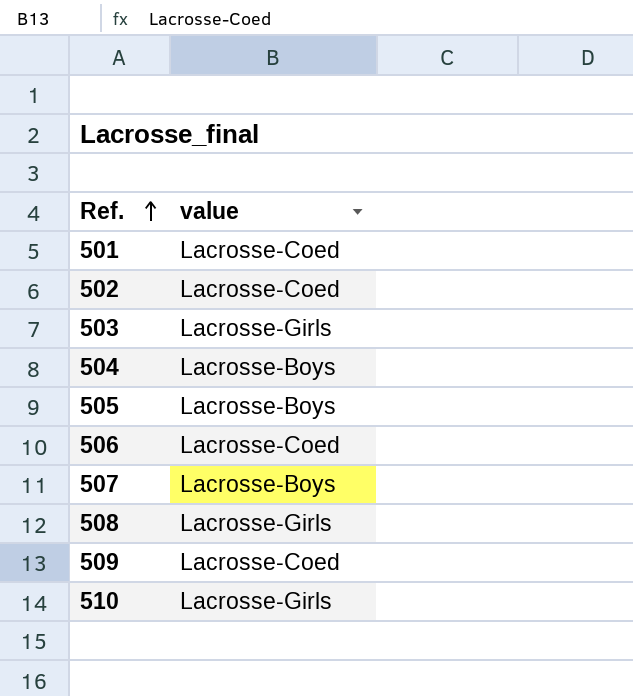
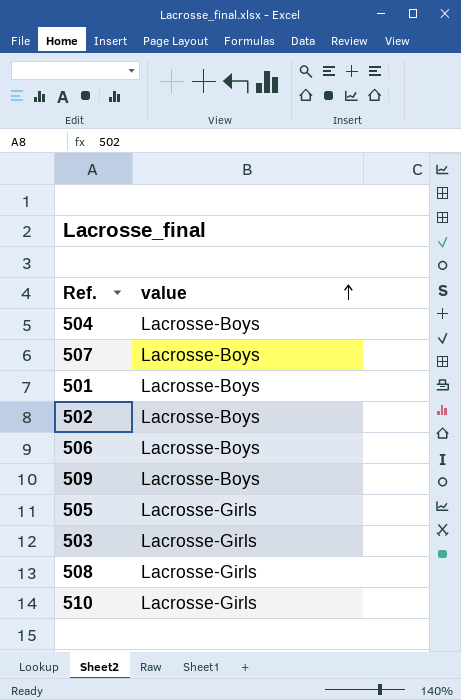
row order: Ref. ascending -> value ascending
501 | value: Lacrosse-Coed -> Lacrosse-Boys
502 | value: Lacrosse-Coed -> Lacrosse-Boys
506 | value: Lacrosse-Coed -> Lacrosse-Boys
509 | value: Lacrosse-Coed -> Lacrosse-Boys
505 | value: Lacrosse-Boys -> Lacrosse-Girls

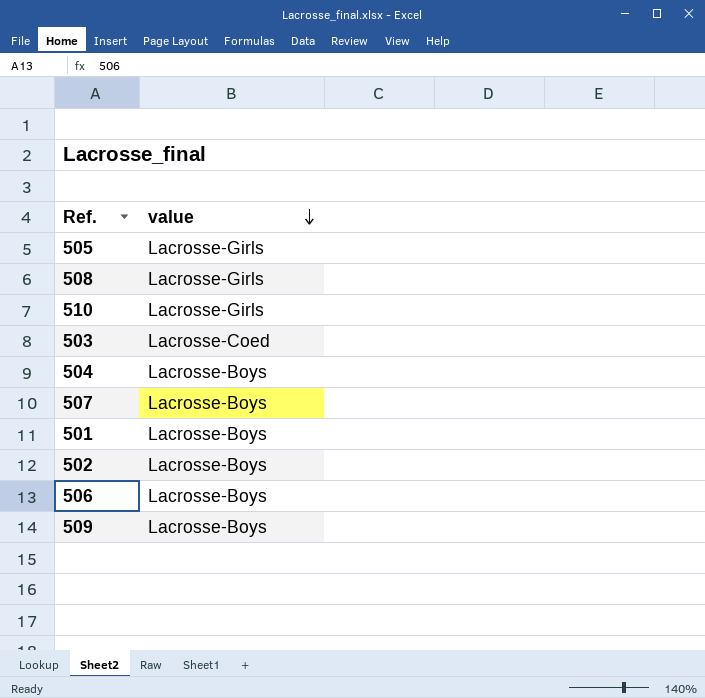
row order: value ascending -> value descending
503 | value: Lacrosse-Girls -> Lacrosse-Coed

